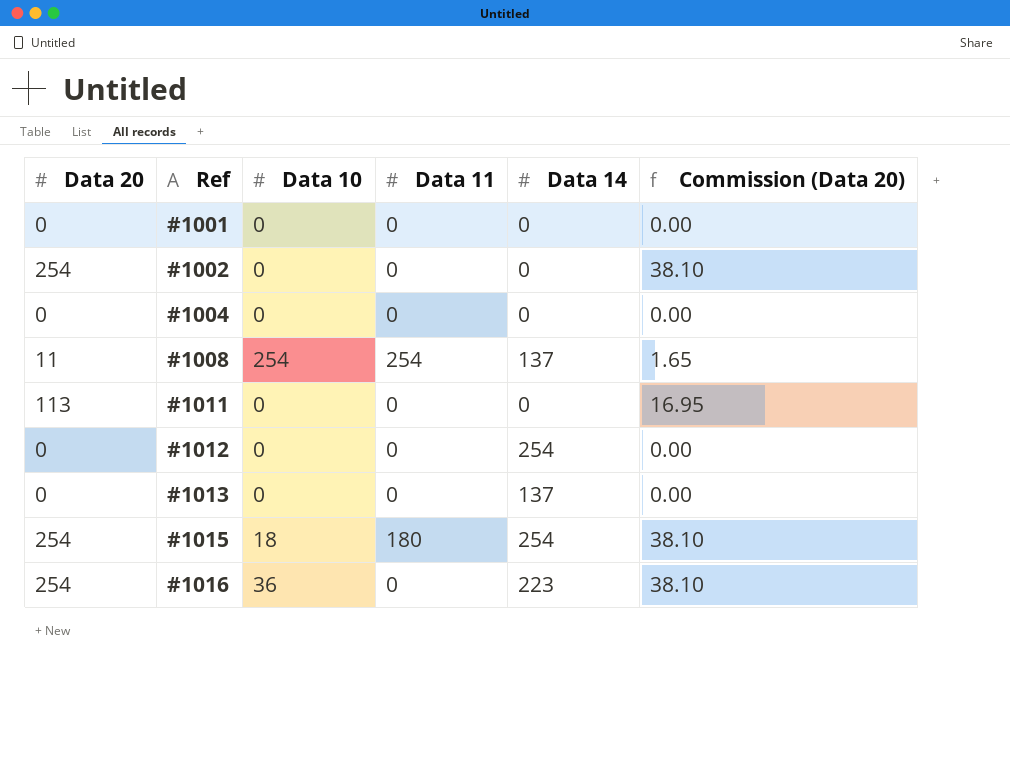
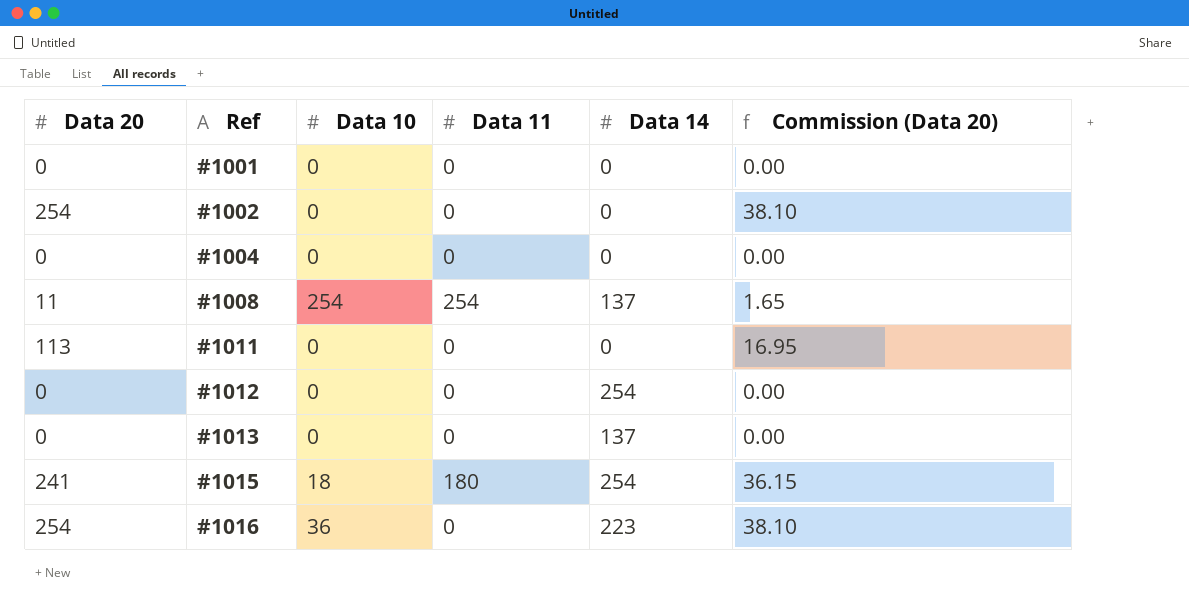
#1015 | Data 20: 254 -> 241
#1015 | Commission (Data 20): 38.10 -> 36.15

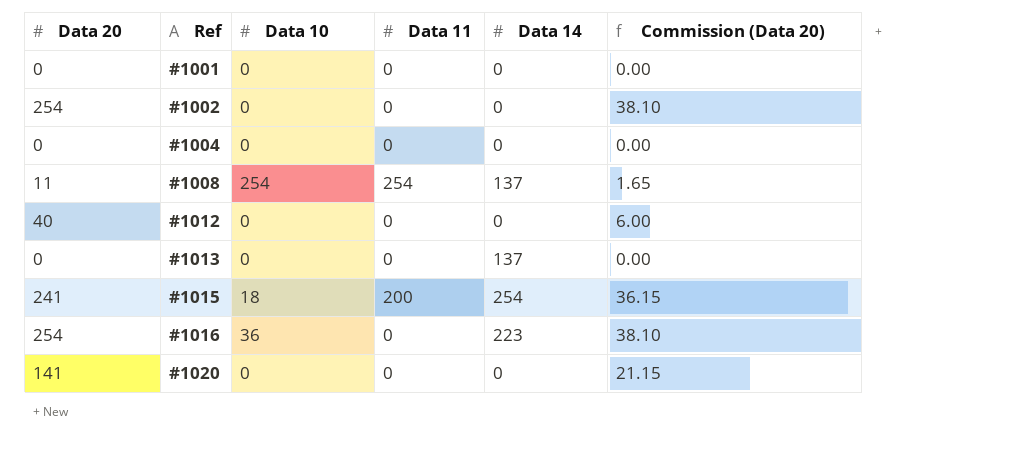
row #1011: 113 | 0 | 0 | 0 | 16.95 -> none
#1012 | Data 20: 0 -> 40
#1012 | Data 14: 254 -> 0
#1012 | Commission (Data 20): 0.00 -> 6.00
#1015 | Data 11: 180 -> 200
row #1020: none -> 141 | 0 | 0 | 0 | 21.15

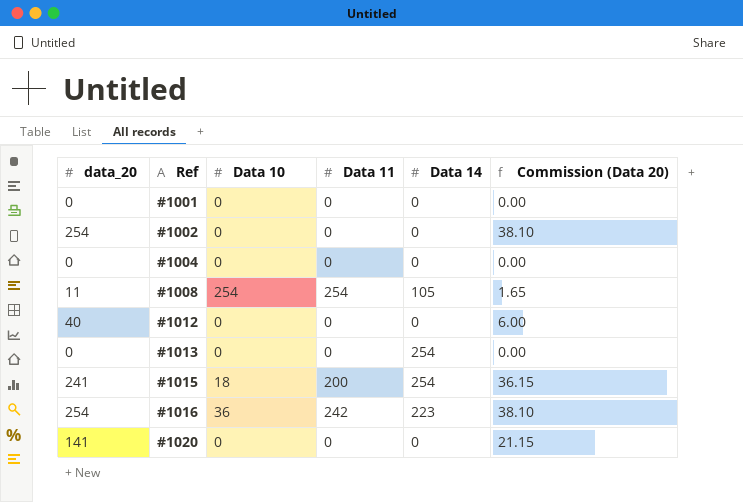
column name: Data 20 -> data_20
#1008 | Data 14: 137 -> 105
#1013 | Data 14: 137 -> 254
#1016 | Data 11: 0 -> 242

